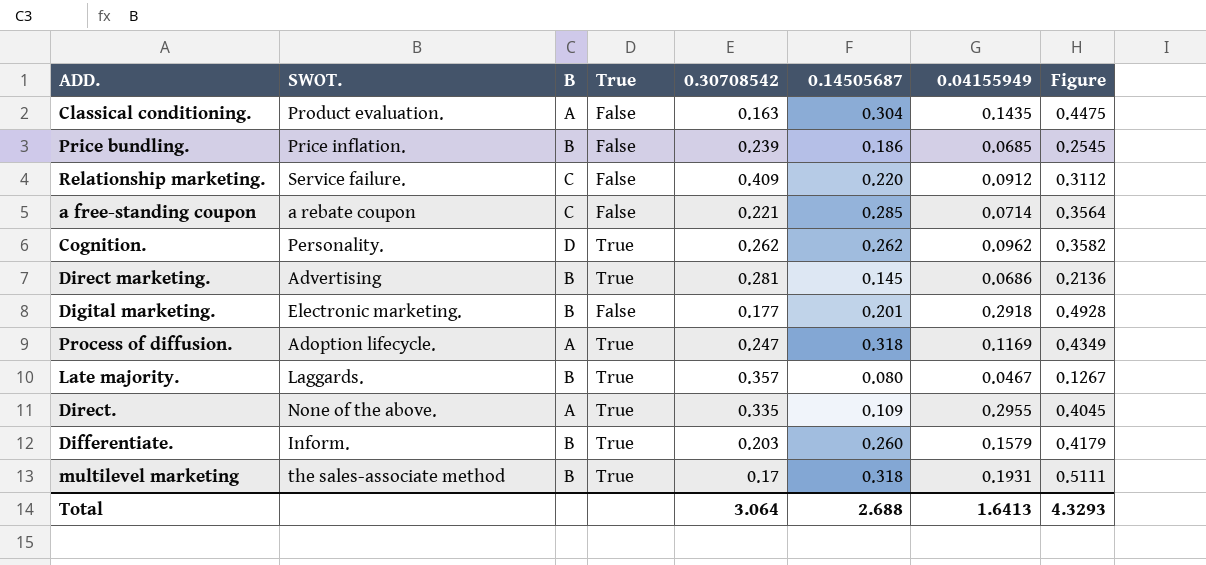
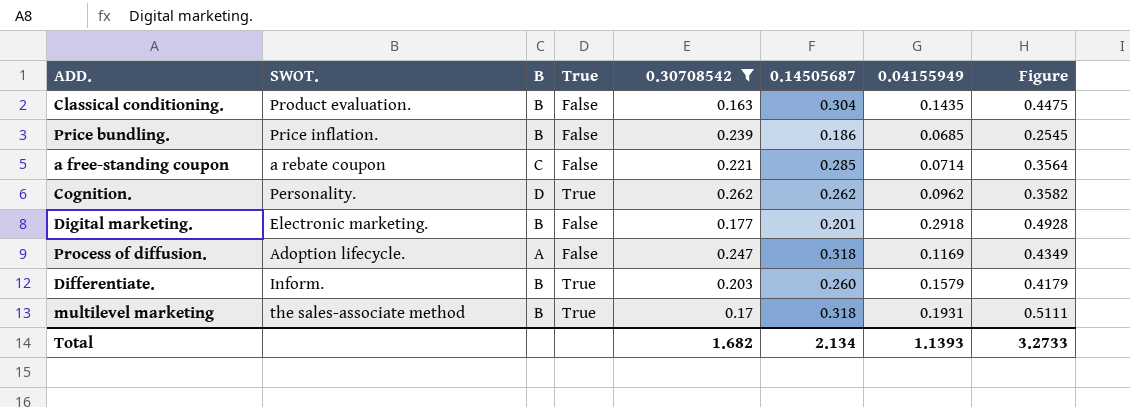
filter: none -> 0.30708542 <= 0.262
Classical conditioning. | B: A -> B
Process of diffusion. | True: True -> False
Total | 0.30708542: 3.064 -> 1.682
Total | 0.14505687: 2.688 -> 2.134
Total | 0.04155949: 1.6413 -> 1.1393
Total | Figure: 4.3293 -> 3.2733

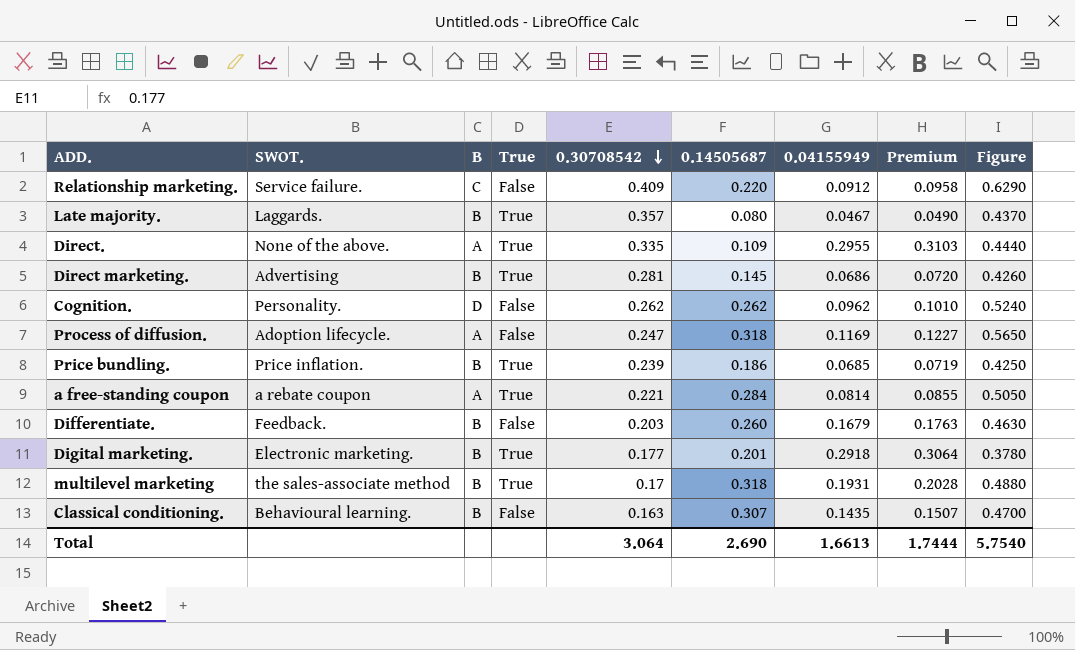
filter: 0.30708542 <= 0.262 -> none
row order: none -> 0.30708542 descending
column Premium | formula: none -> [0.04155949] * 1.05
column Figure | formula: [0.14505687] + [0.04155949] -> [0.30708542] + [0.14505687]
Cognition. | True: True -> False
Price bundling. | True: False -> True
a free-standing coupon | B: C -> A
a free-standing coupon | True: False -> True
a free-standing coupon | 0.14505687: 0.285 -> 0.284
a free-standing coupon | 0.04155949: 0.0714 -> 0.0814
Differentiate. | SWOT.: Inform. -> Feedback.
Differentiate. | True: True -> False
Differentiate. | 0.04155949: 0.1579 -> 0.1679
Digital marketing. | True: False -> True
Classical conditioning. | SWOT.: Product evaluation. -> Behavioural learning.
Classical conditioning. | 0.14505687: 0.304 -> 0.307
Total | 0.30708542: 1.682 -> 3.064
Total | 0.14505687: 2.134 -> 2.690
Total | 0.04155949: 1.1393 -> 1.6613
Total | Figure: 3.2733 -> 5.7540

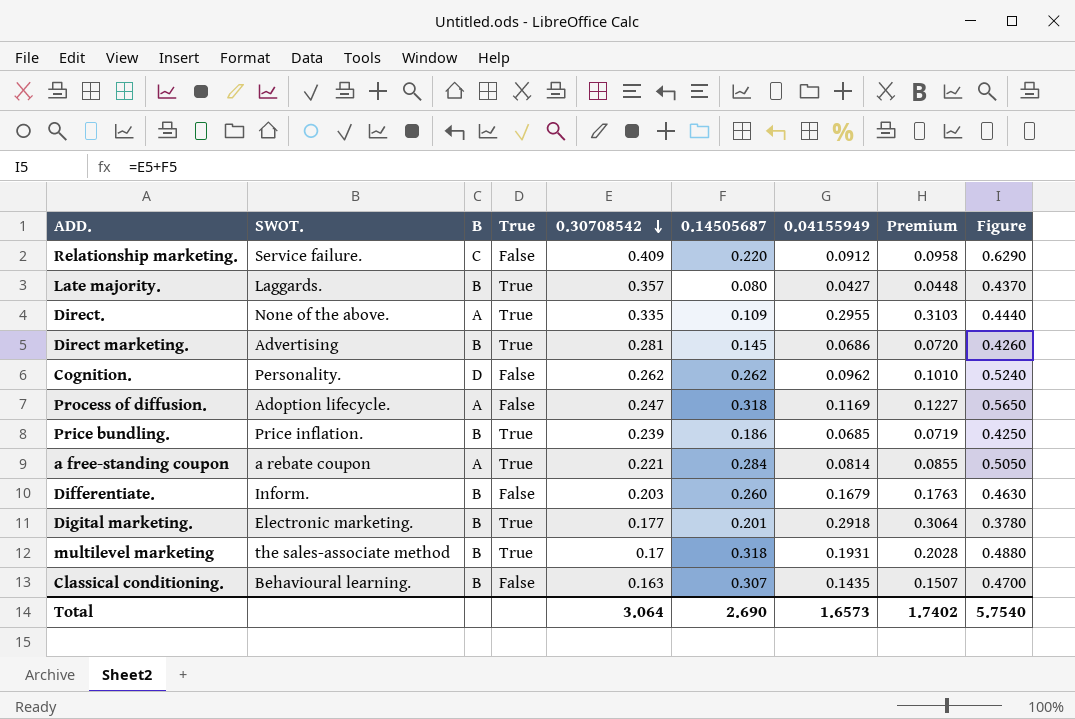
Late majority. | 0.04155949: 0.0467 -> 0.0427
Late majority. | Premium: 0.0490 -> 0.0448
Differentiate. | SWOT.: Feedback. -> Inform.
Total | 0.04155949: 1.6613 -> 1.6573
Total | Premium: 1.7444 -> 1.7402

